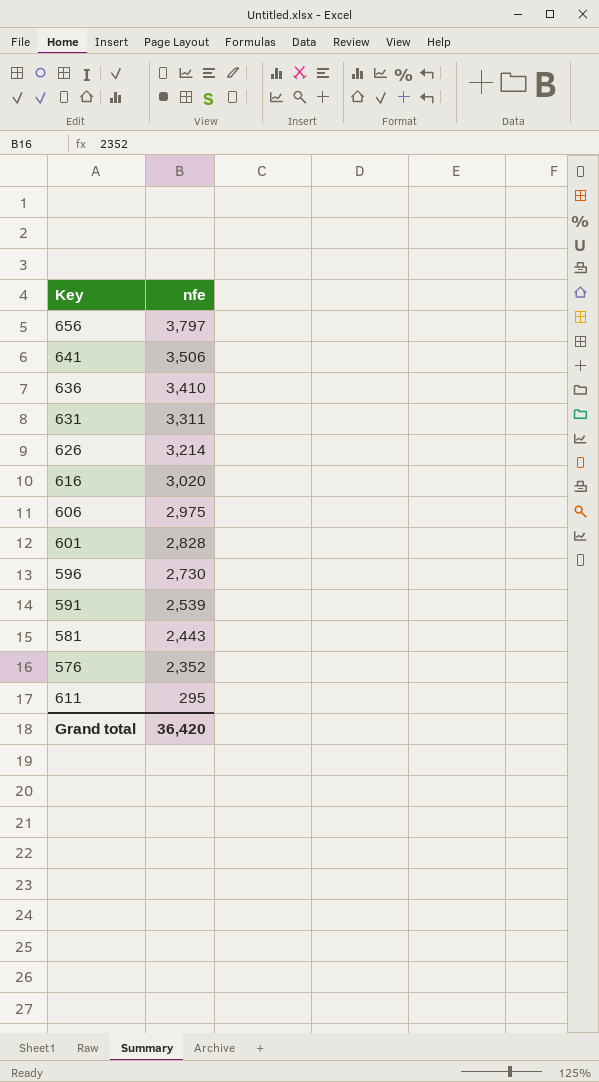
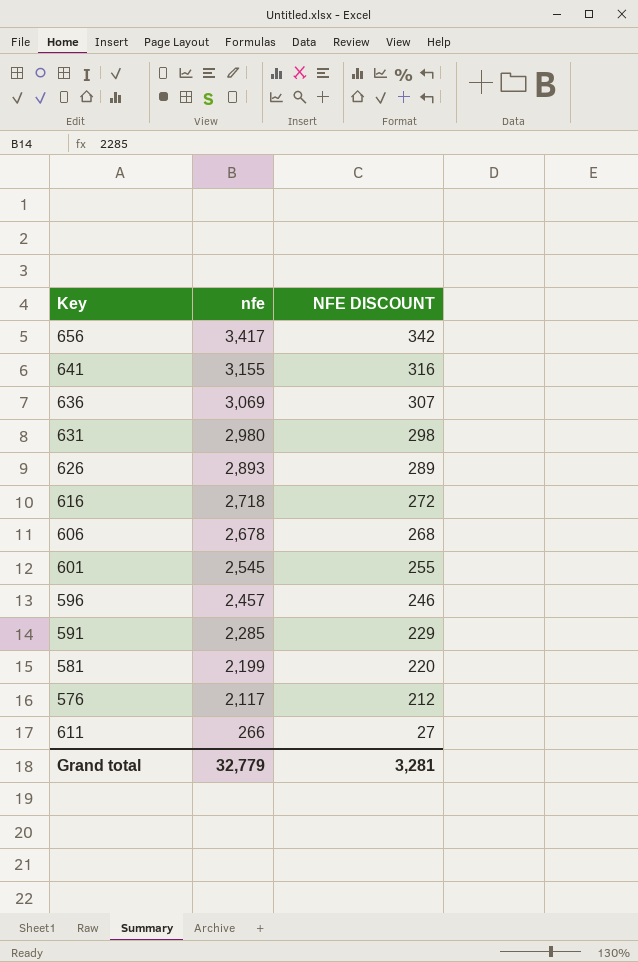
column NFE DISCOUNT | formula: none -> [nfe] * 0.1
656 | nfe: 3,797 -> 3,417
641 | nfe: 3,506 -> 3,155
636 | nfe: 3,410 -> 3,069
631 | nfe: 3,311 -> 2,980
626 | nfe: 3,214 -> 2,893
616 | nfe: 3,020 -> 2,718
606 | nfe: 2,975 -> 2,678
601 | nfe: 2,828 -> 2,545
596 | nfe: 2,730 -> 2,457
591 | nfe: 2,539 -> 2,285
581 | nfe: 2,443 -> 2,199
576 | nfe: 2,352 -> 2,117
611 | nfe: 295 -> 266
Grand total | nfe: 36,420 -> 32,779

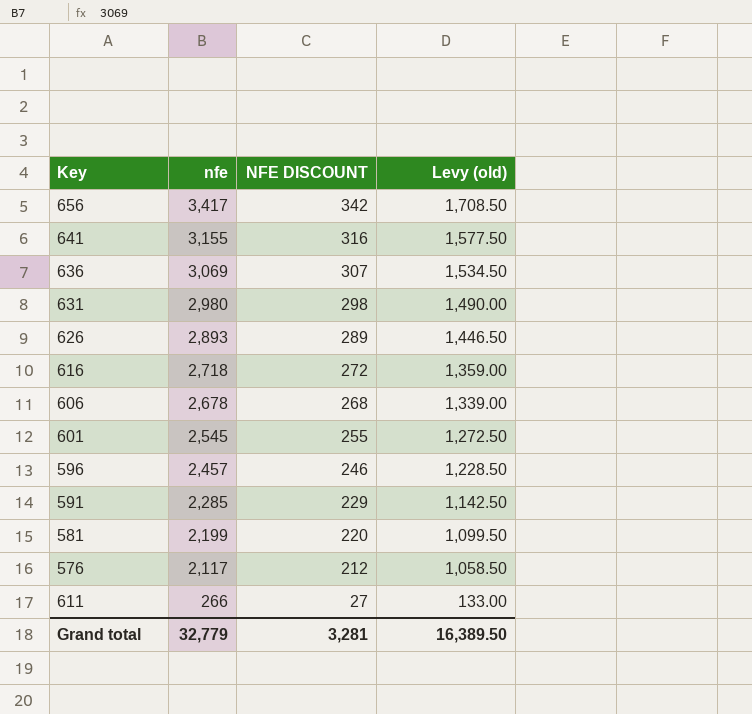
column Levy (old) | formula: none -> [nfe] * 0.5

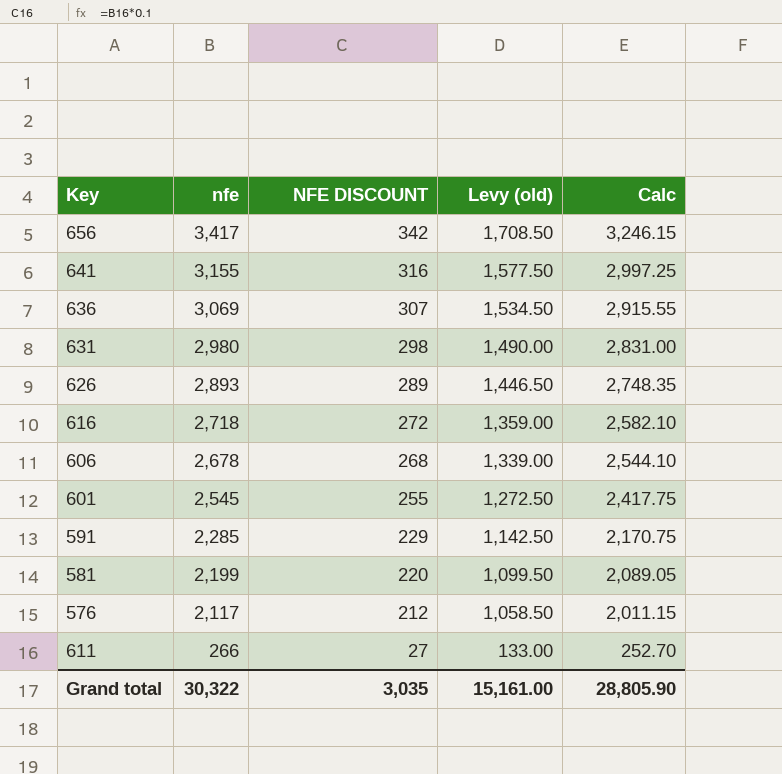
column Calc | formula: none -> [nfe] * 0.95
row 596: 2,457 | 246 | 1,228.50 -> none
Grand total | nfe: 32,779 -> 30,322
Grand total | NFE DISCOUNT: 3,281 -> 3,035
Grand total | Levy (old): 16,389.50 -> 15,161.00

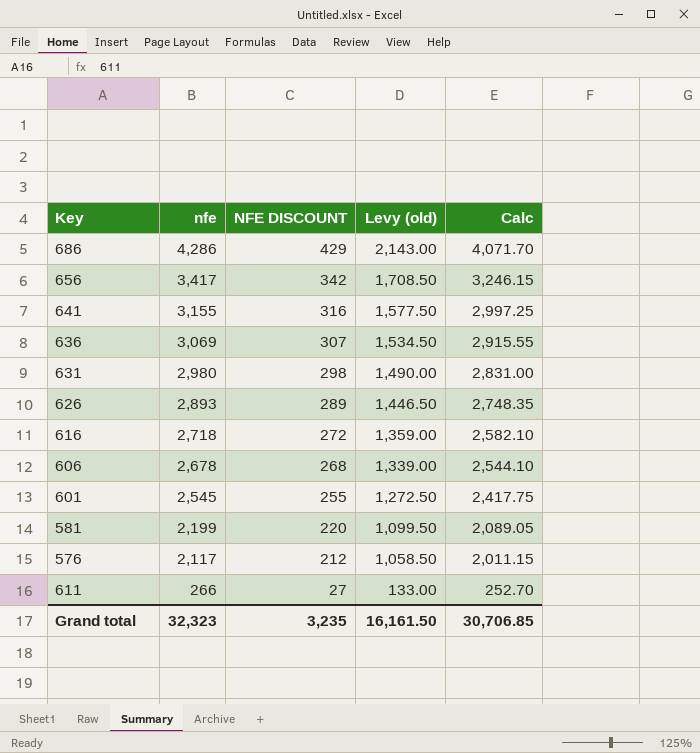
row 591: 2,285 | 229 | 1,142.50 | 2,170.75 -> none
row 686: none -> 4,286 | 429 | 2,143.00 | 4,071.70
Grand total | nfe: 30,322 -> 32,323
Grand total | NFE DISCOUNT: 3,035 -> 3,235
Grand total | Levy (old): 15,161.00 -> 16,161.50
Grand total | Calc: 28,805.90 -> 30,706.85

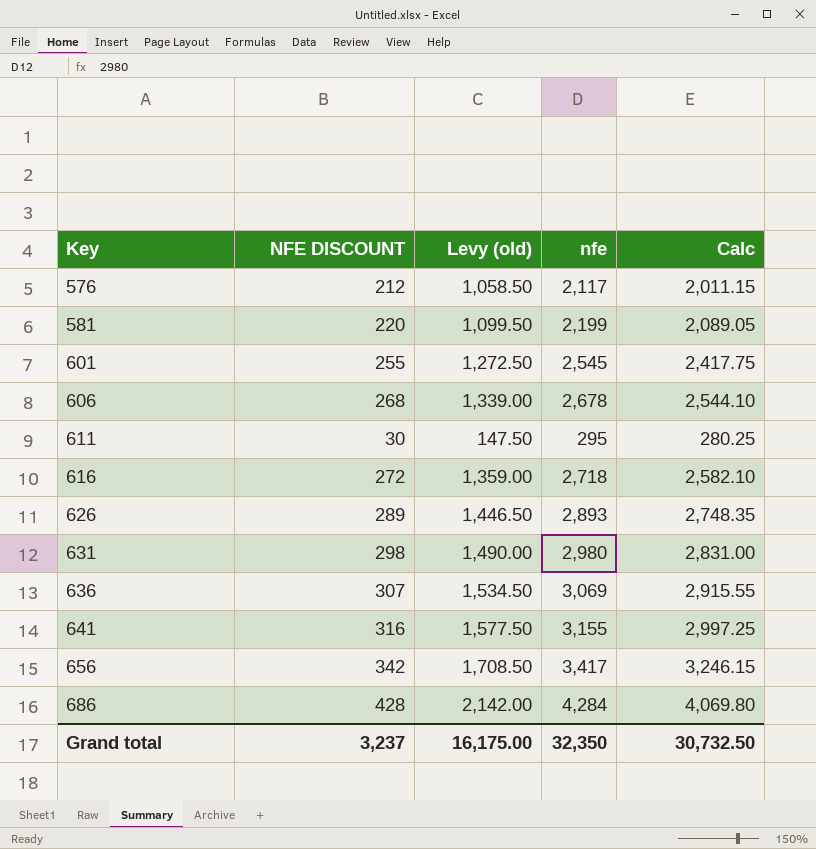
row order: nfe descending -> Key ascending
column nfe | position: 2 -> 4
611 | NFE DISCOUNT: 27 -> 30
611 | Levy (old): 133.00 -> 147.50
611 | nfe: 266 -> 295
611 | Calc: 252.70 -> 280.25
686 | NFE DISCOUNT: 429 -> 428
686 | Levy (old): 2,143.00 -> 2,142.00
686 | nfe: 4,286 -> 4,284
686 | Calc: 4,071.70 -> 4,069.80
Grand total | NFE DISCOUNT: 3,235 -> 3,237
Grand total | Levy (old): 16,161.50 -> 16,175.00
Grand total | nfe: 32,323 -> 32,350
Grand total | Calc: 30,706.85 -> 30,732.50

